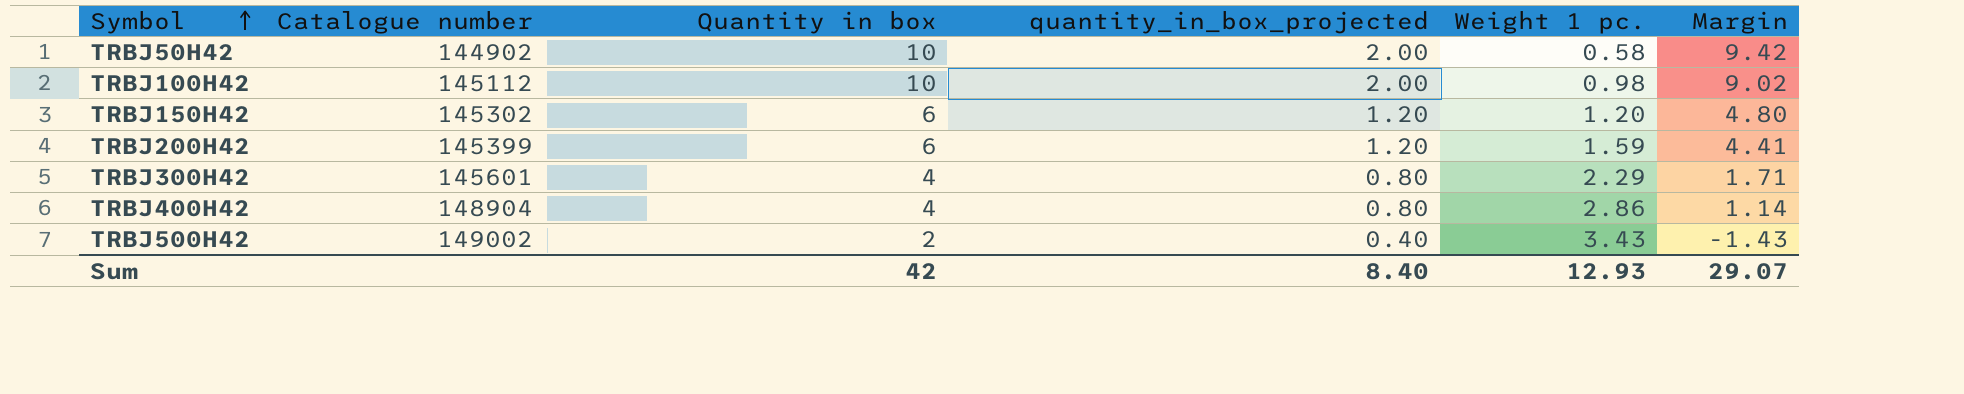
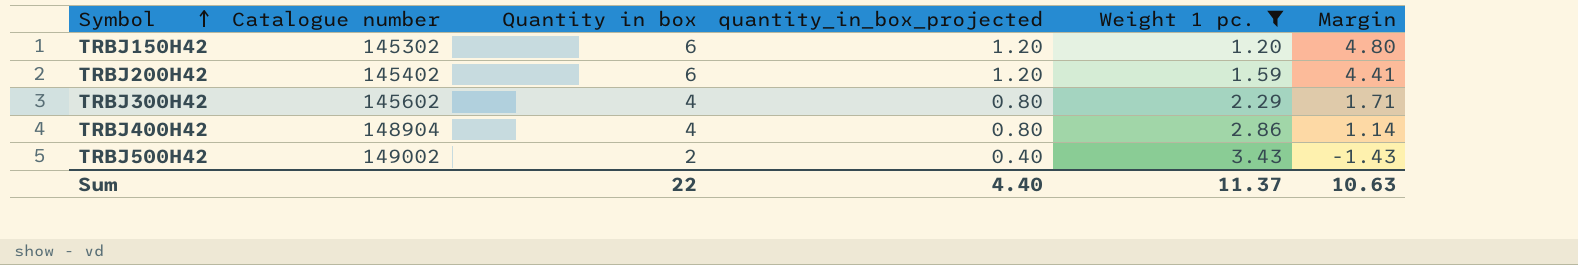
filter: none -> Weight 1 pc. >= 1.20
TRBJ200H42 | Catalogue number: 145399 -> 145402
TRBJ300H42 | Catalogue number: 145601 -> 145602
Sum | Quantity in box: 42 -> 22
Sum | quantity_in_box_projected: 8.40 -> 4.40
Sum | Weight 1 pc.: 12.93 -> 11.37
Sum | Margin: 29.07 -> 10.63

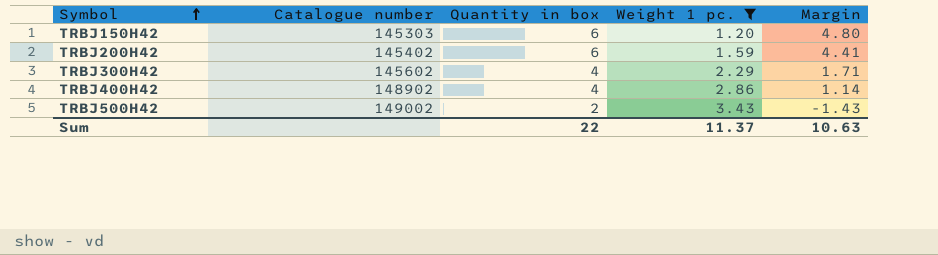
column quantity_in_box_projected | formula: [Quantity in box] * 0.2 -> none
TRBJ150H42 | Catalogue number: 145302 -> 145303
TRBJ400H42 | Catalogue number: 148904 -> 148902

